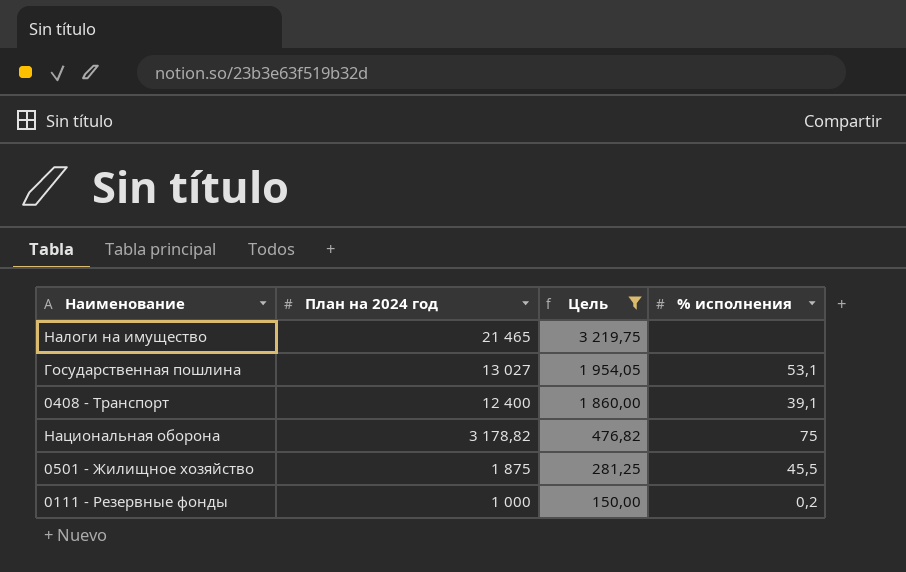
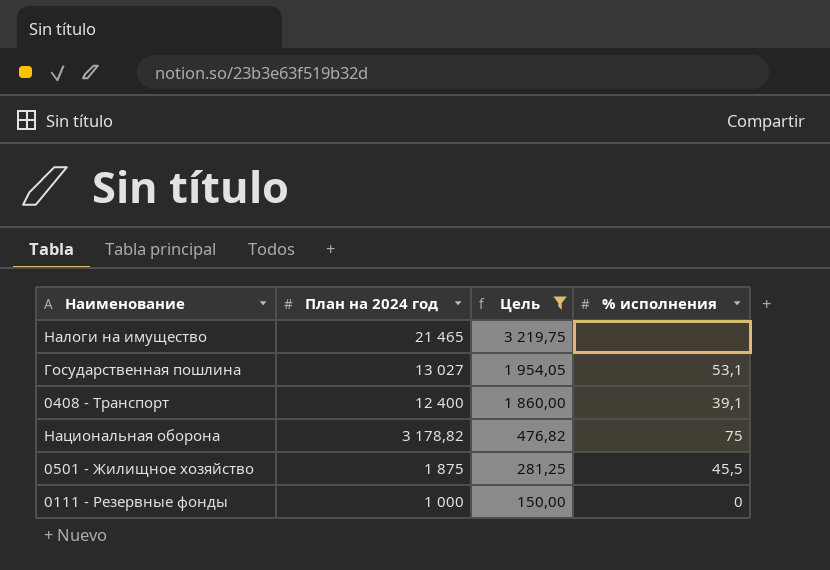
0111 - Резервные фонды | % исполнения: 0,2 -> 0

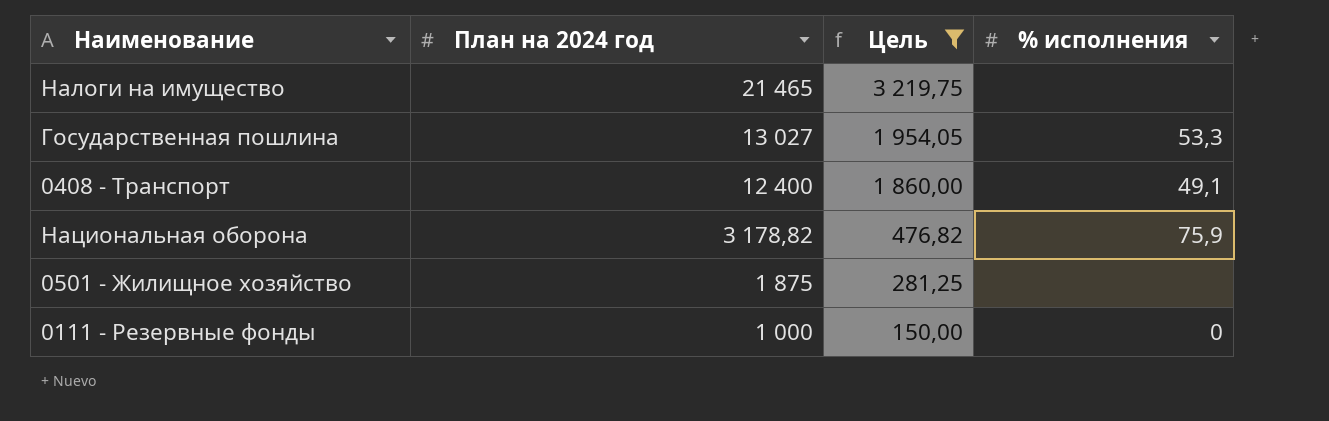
Государственная пошлина | % исполнения: 53,1 -> 53,3
0408 - Транспорт | % исполнения: 39,1 -> 49,1
Национальная оборона | % исполнения: 75 -> 75,9
0501 - Жилищное хозяйство | % исполнения: 45,5 -> none

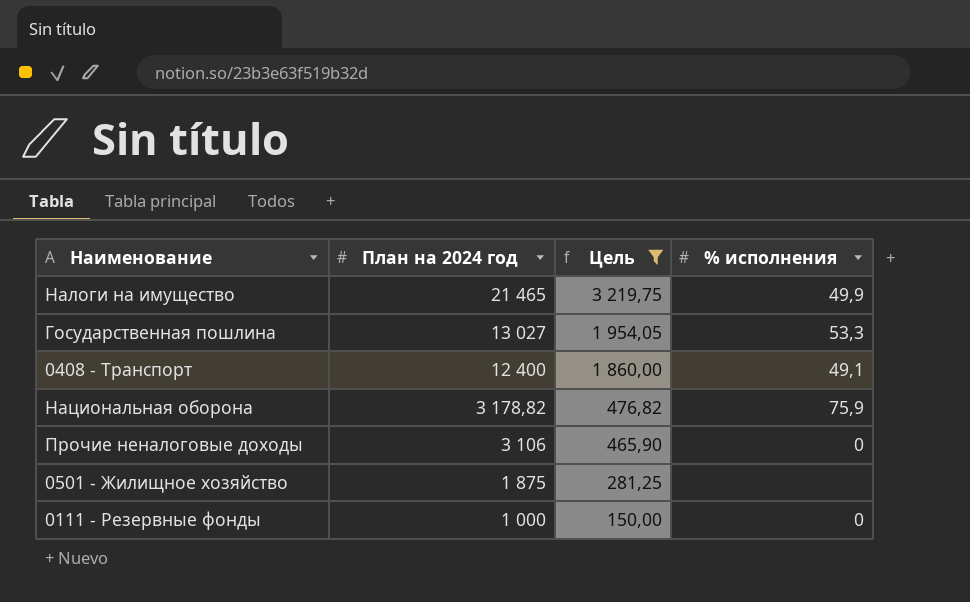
Налоги на имущество | % исполнения: none -> 49,9
row Прочие неналоговые доходы: none -> 3 106 | 465,90 | 0

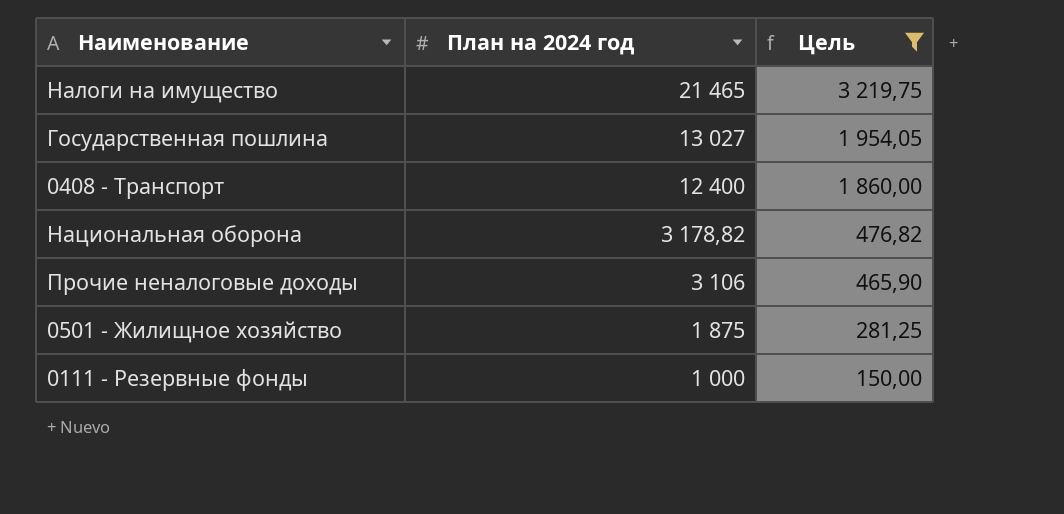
column % исполнения | position: 4 -> none

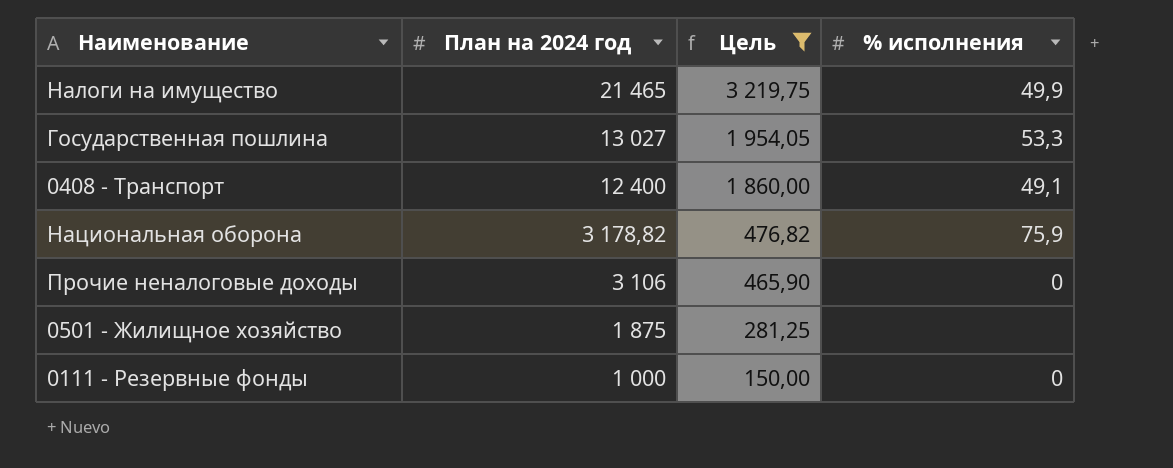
column % исполнения | position: none -> 4

